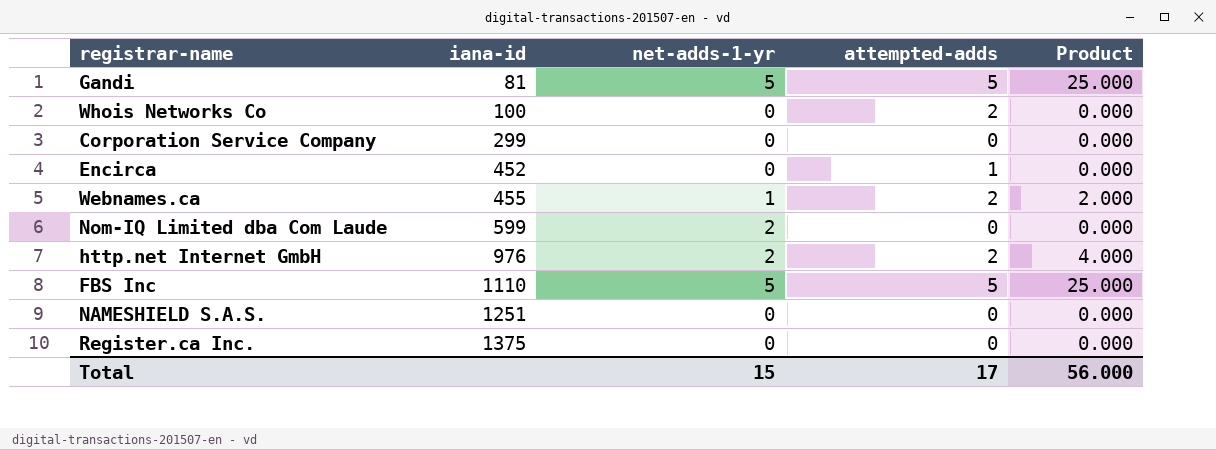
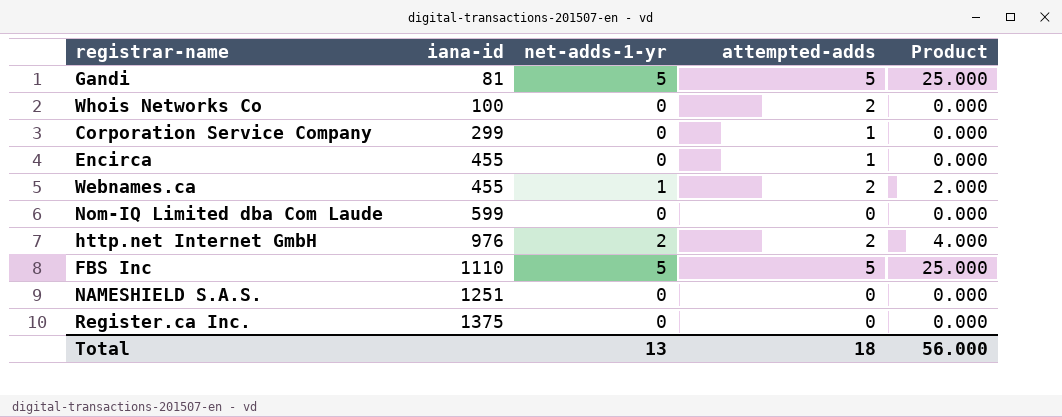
Corporation Service Company | attempted-adds: 0 -> 1
Encirca | iana-id: 452 -> 455
Nom-IQ Limited dba Com Laude | net-adds-1-yr: 2 -> 0
Total | net-adds-1-yr: 15 -> 13
Total | attempted-adds: 17 -> 18

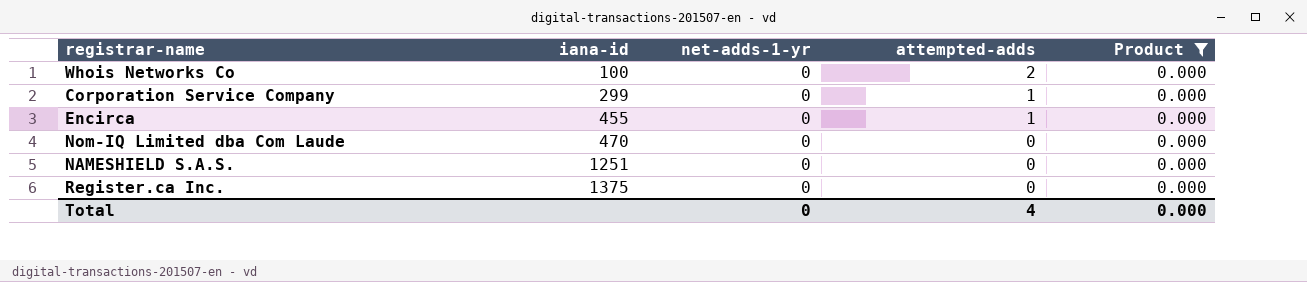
filter: none -> Product = 0.000
Nom-IQ Limited dba Com Laude | iana-id: 599 -> 470
Total | net-adds-1-yr: 13 -> 0
Total | attempted-adds: 18 -> 4
Total | Product: 56.000 -> 0.000

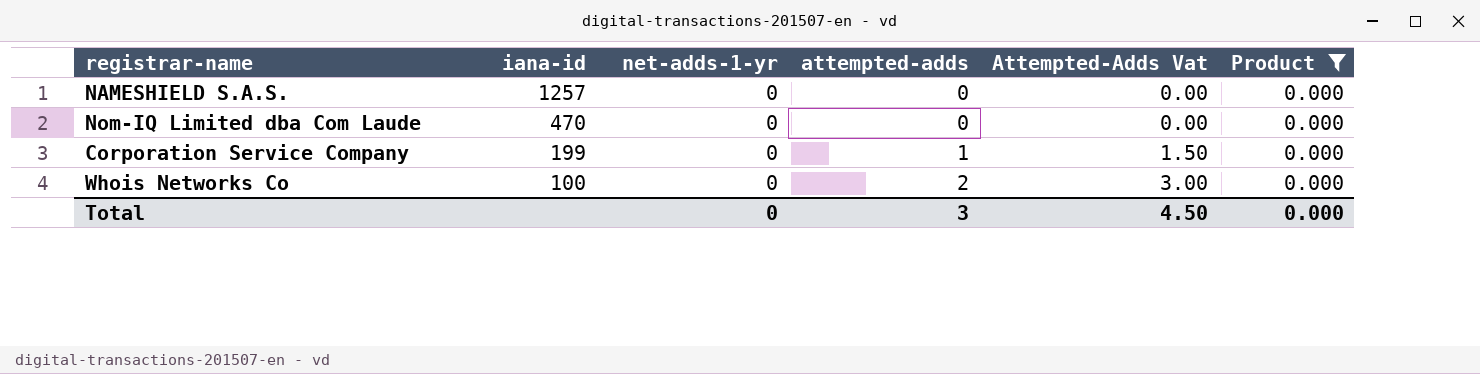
row order: iana-id ascending -> iana-id descending
column Attempted-Adds Vat | formula: none -> [attempted-adds] * 1.5
row Encirca: 455 | 0 | 1 | 0.000 -> none
row Register.ca Inc.: 1375 | 0 | 0 | 0.000 -> none
NAMESHIELD S.A.S. | iana-id: 1251 -> 1257
Corporation Service Company | iana-id: 299 -> 199
Total | attempted-adds: 4 -> 3

